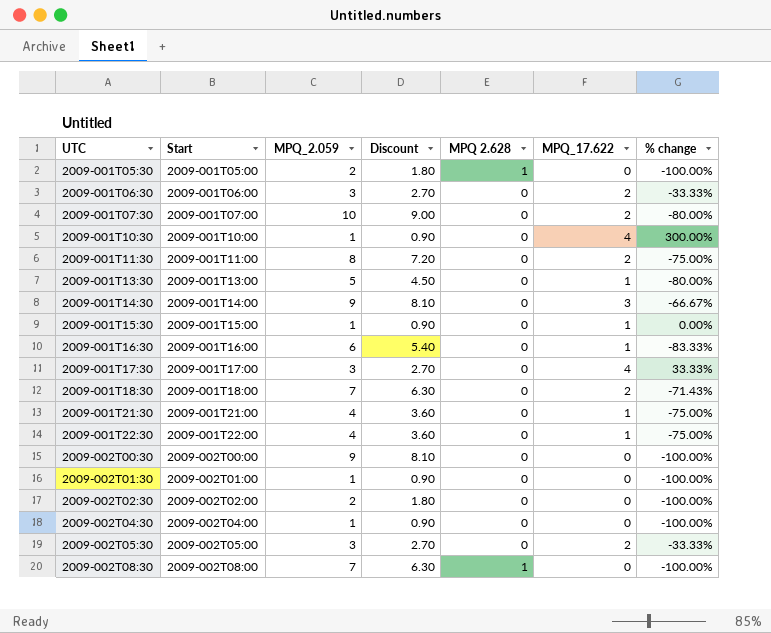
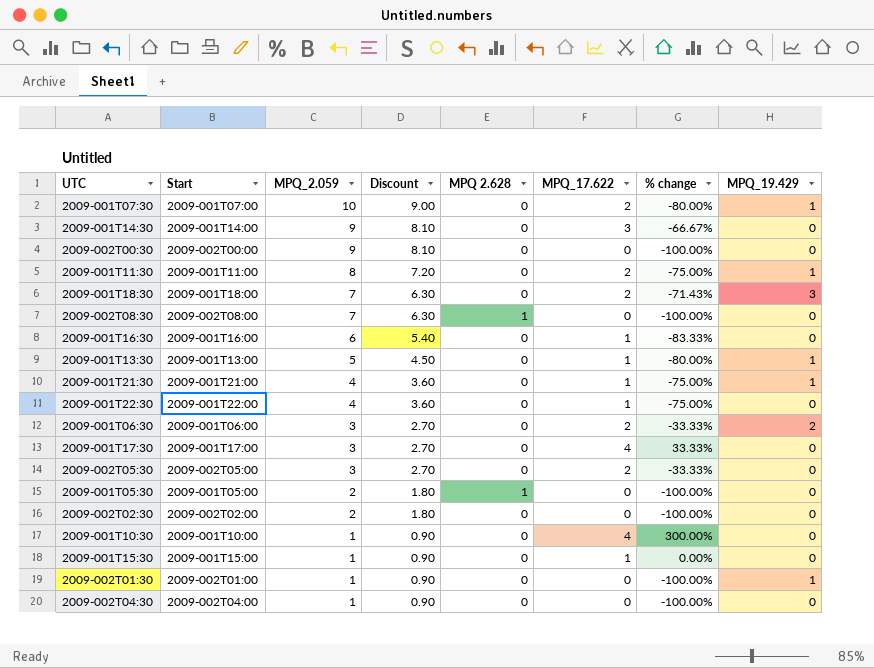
row order: UTC ascending -> MPQ_2.059 descending
column MPQ_19.429 | position: none -> 8

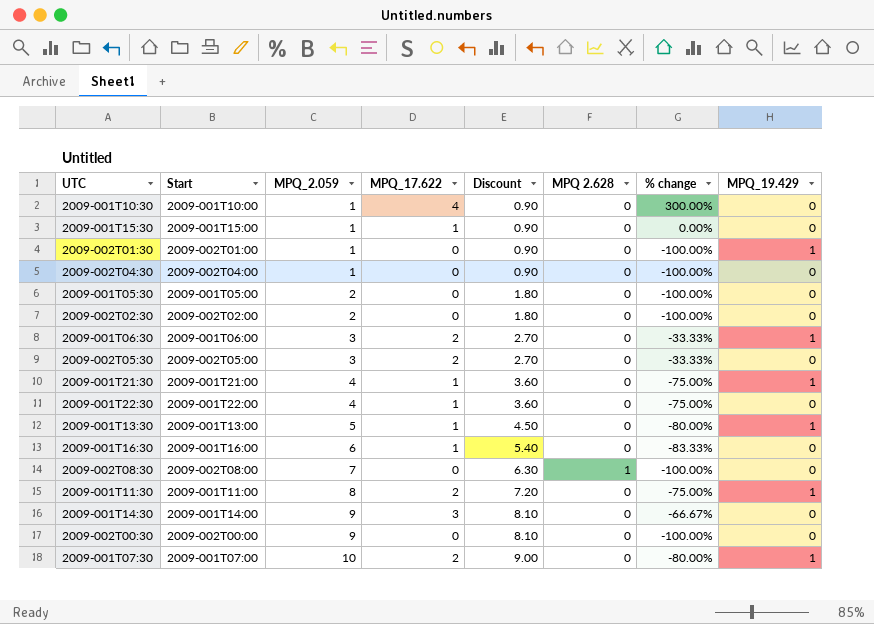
row order: MPQ_2.059 descending -> MPQ_2.059 ascending
column MPQ_17.622 | position: 6 -> 4
row 2009-001T18:30: 2009-001T18:00 | 7 | 6.30 | 0 | 2 | -71.43% | 3 -> none
row 2009-001T17:30: 2009-001T17:00 | 3 | 2.70 | 0 | 4 | 33.33% | 0 -> none
2009-001T05:30 | MPQ 2.628: 1 -> 0
2009-001T06:30 | MPQ_19.429: 2 -> 1

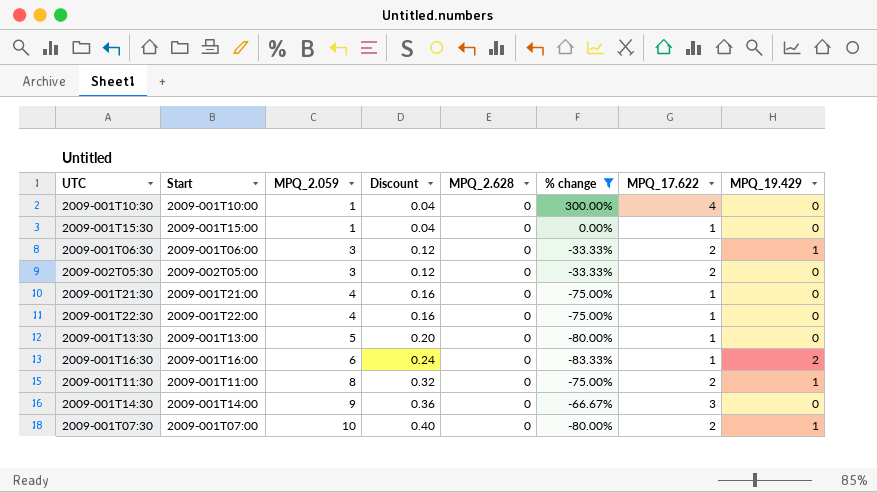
filter: none -> % change != -100.00%
column Discount | formula: [MPQ_2.059] * 0.9 -> [MPQ_2.059] * 0.04
column name: MPQ 2.628 -> MPQ_2.628
column MPQ_17.622 | position: 4 -> 7
2009-001T21:30 | MPQ_19.429: 1 -> 0
2009-001T13:30 | MPQ_19.429: 1 -> 0
2009-001T16:30 | MPQ_19.429: 0 -> 2

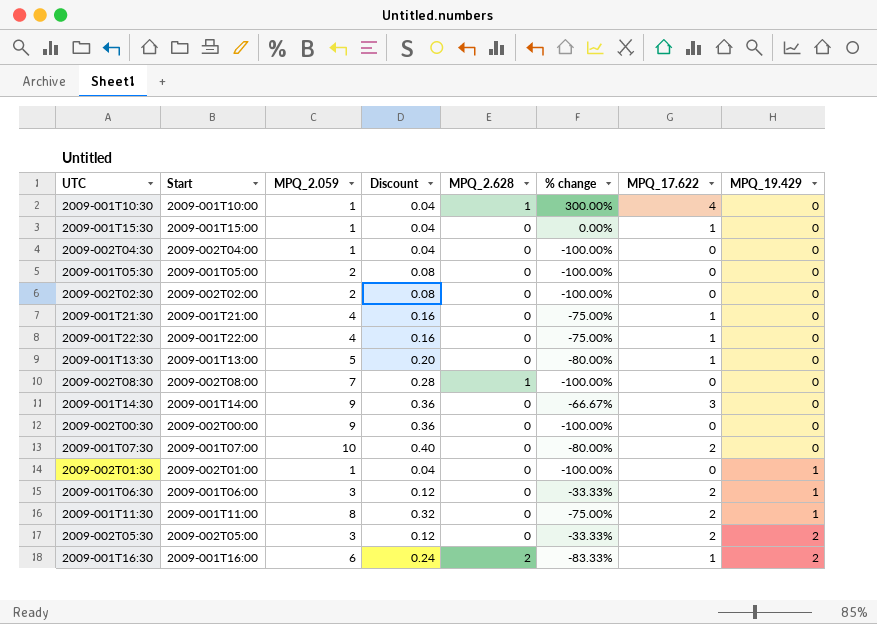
filter: % change != -100.00% -> none
row order: MPQ_2.059 ascending -> MPQ_19.429 ascending
2009-001T10:30 | MPQ_2.628: 0 -> 1
2009-001T07:30 | MPQ_19.429: 1 -> 0
2009-002T05:30 | MPQ_19.429: 0 -> 2
2009-001T16:30 | MPQ_2.628: 0 -> 2

